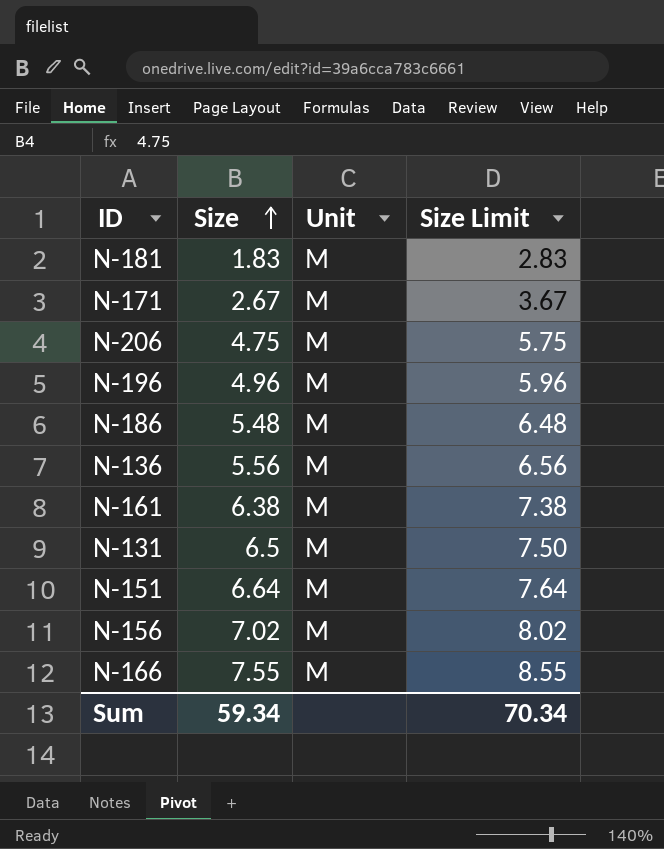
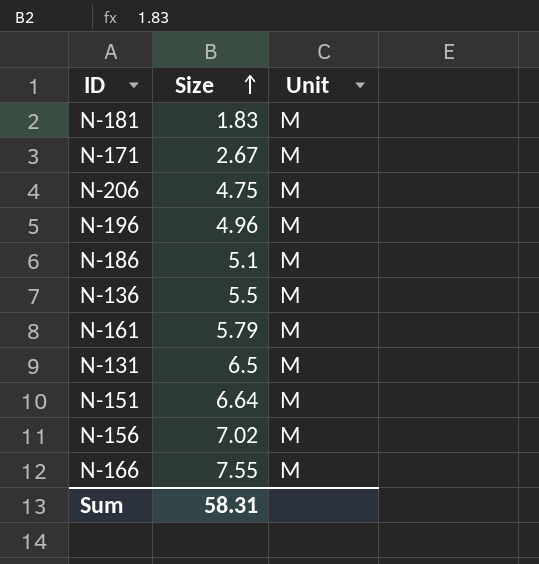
column Size Limit | formula: [Size] + 1 -> none
N-186 | Size: 5.48 -> 5.1
N-136 | Size: 5.56 -> 5.5
N-161 | Size: 6.38 -> 5.79
Sum | Size: 59.34 -> 58.31

